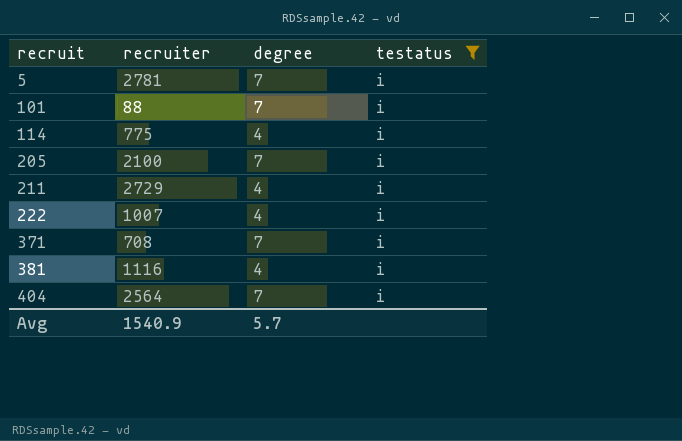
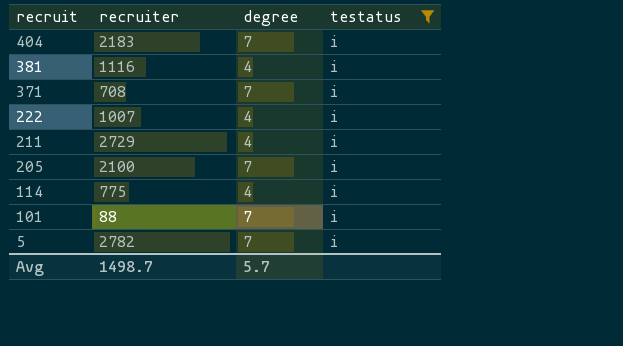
row order: recruit ascending -> recruit descending
404 | recruiter: 2564 -> 2183
5 | recruiter: 2781 -> 2782
Avg | recruiter: 1540.9 -> 1498.7

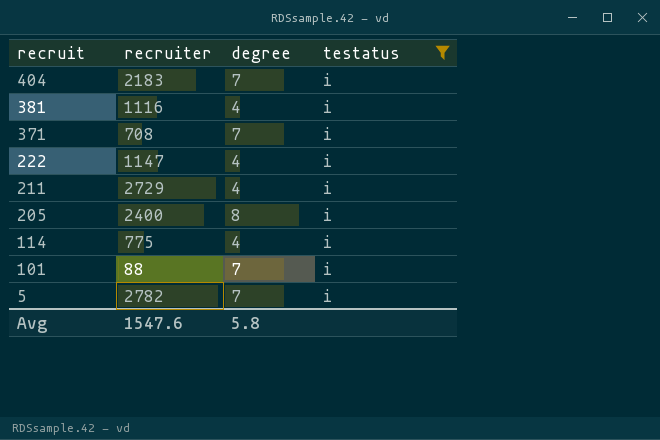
222 | recruiter: 1007 -> 1147
205 | recruiter: 2100 -> 2400
205 | degree: 7 -> 8
Avg | recruiter: 1498.7 -> 1547.6
Avg | degree: 5.7 -> 5.8

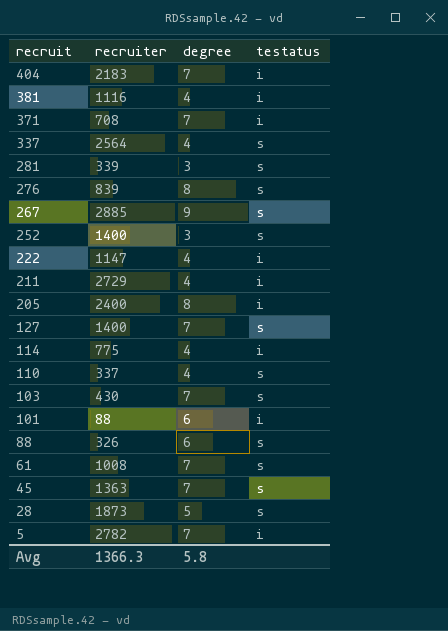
filter: testatus = i -> none
101 | degree: 7 -> 6
Avg | recruiter: 1547.6 -> 1366.3

